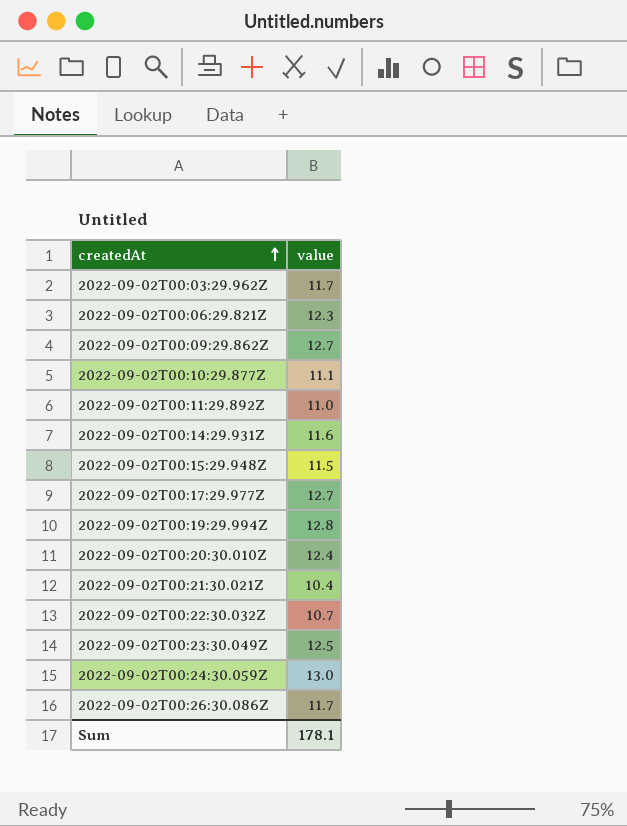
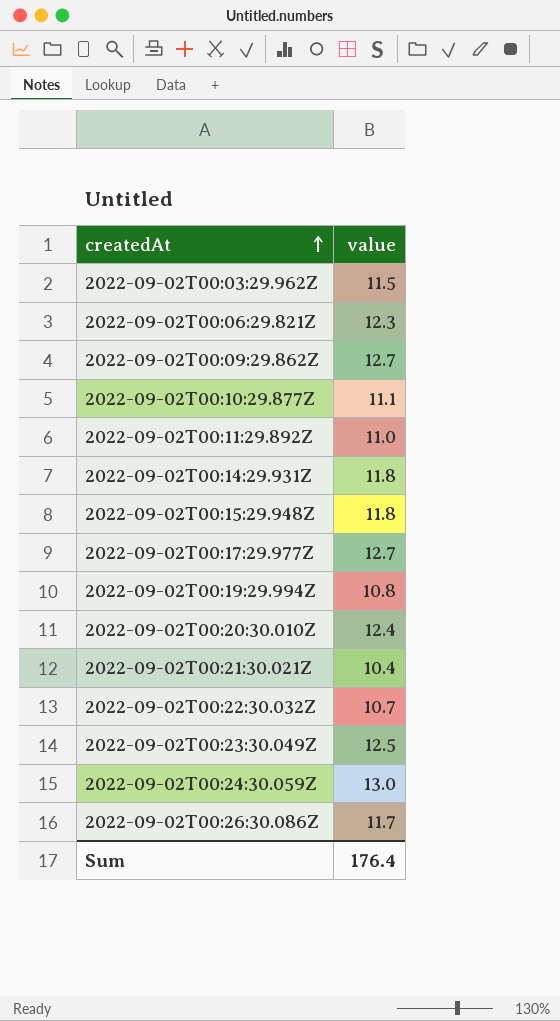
2022-09-02T00:03:29.962Z | value: 11.7 -> 11.5
2022-09-02T00:14:29.931Z | value: 11.6 -> 11.8
2022-09-02T00:15:29.948Z | value: 11.5 -> 11.8
2022-09-02T00:19:29.994Z | value: 12.8 -> 10.8
Sum | value: 178.1 -> 176.4

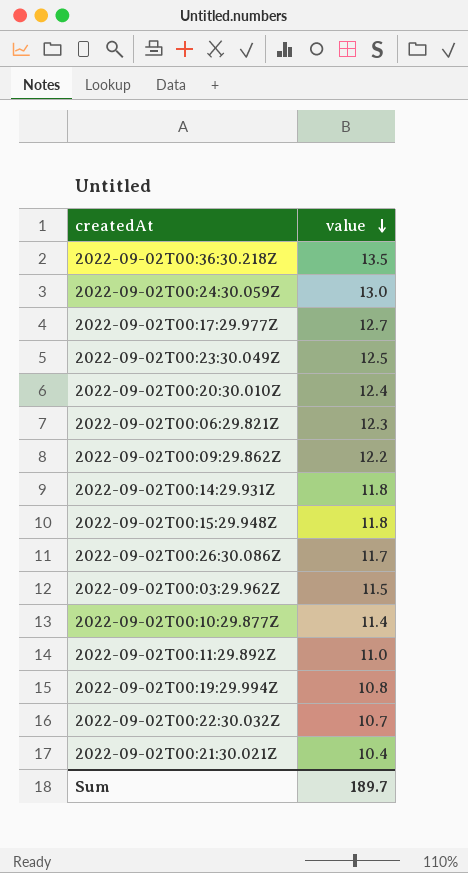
row order: createdAt ascending -> value descending
row 2022-09-02T00:36:30.218Z: none -> 13.5
2022-09-02T00:09:29.862Z | value: 12.7 -> 12.2
2022-09-02T00:10:29.877Z | value: 11.1 -> 11.4
Sum | value: 176.4 -> 189.7

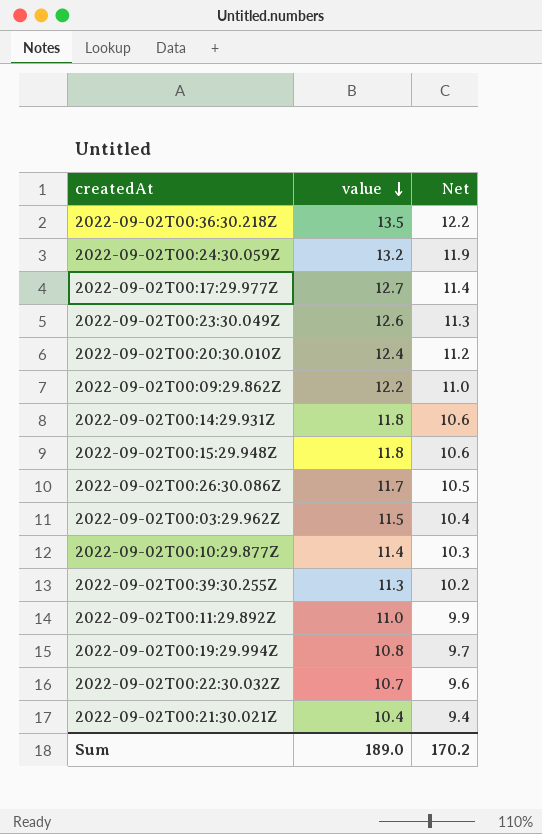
column Net | formula: none -> [value] * 0.9
row 2022-09-02T00:06:29.821Z: 12.3 -> none
2022-09-02T00:24:30.059Z | value: 13.0 -> 13.2
2022-09-02T00:23:30.049Z | value: 12.5 -> 12.6
row 2022-09-02T00:39:30.255Z: none -> 11.3 | 10.2
Sum | value: 189.7 -> 189.0

